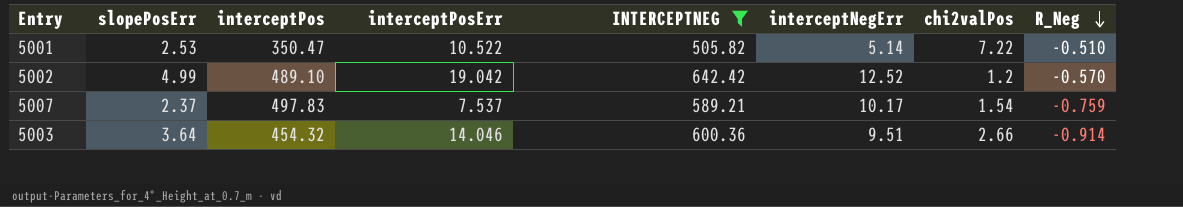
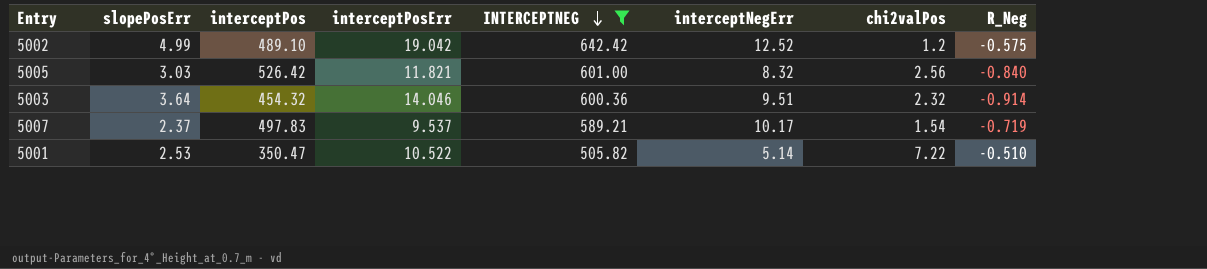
row order: R_Neg descending -> INTERCEPTNEG descending
5002 | R_Neg: -0.570 -> -0.575
row 5005: none -> 3.03 | 526.42 | 11.821 | 601.00 | 8.32 | 2.56 | -0.840
5003 | chi2valPos: 2.66 -> 2.32
5007 | interceptPosErr: 7.537 -> 9.537
5007 | R_Neg: -0.759 -> -0.719

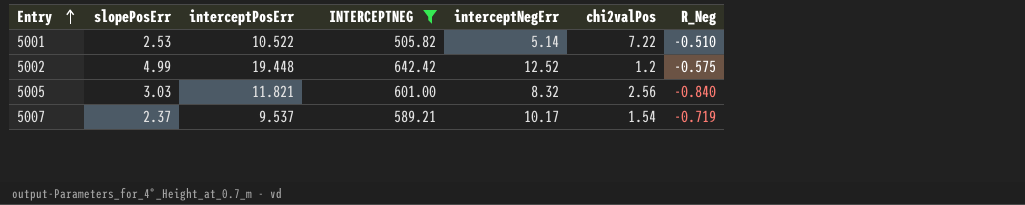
row order: INTERCEPTNEG descending -> Entry ascending
column interceptPos | position: 3 -> none
row 5003: 3.64 | 454.32 | 14.046 | 600.36 | 9.51 | 2.32 | -0.914 -> none
5002 | interceptPosErr: 19.042 -> 19.448

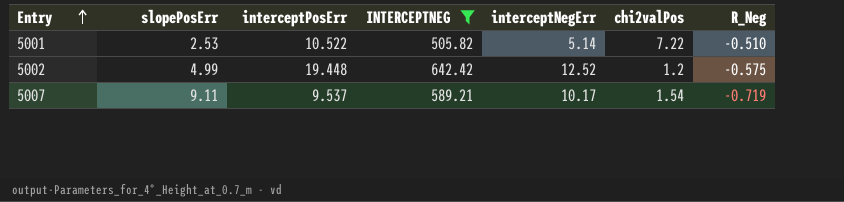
row 5005: 3.03 | 11.821 | 601.00 | 8.32 | 2.56 | -0.840 -> none
5007 | slopePosErr: 2.37 -> 9.11

